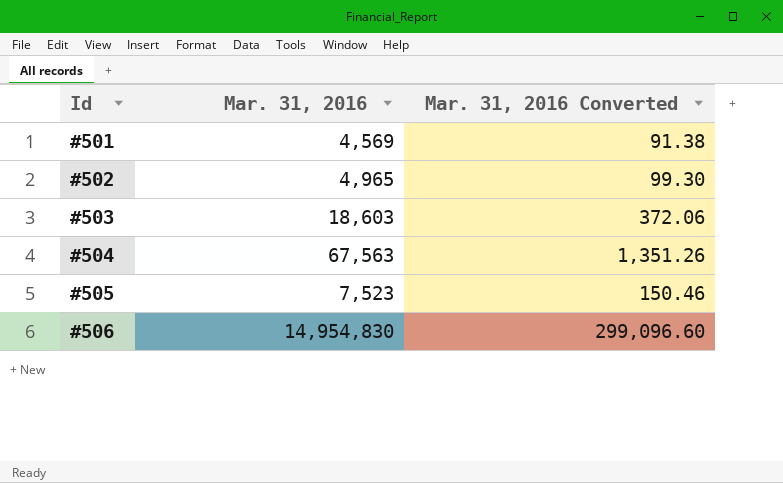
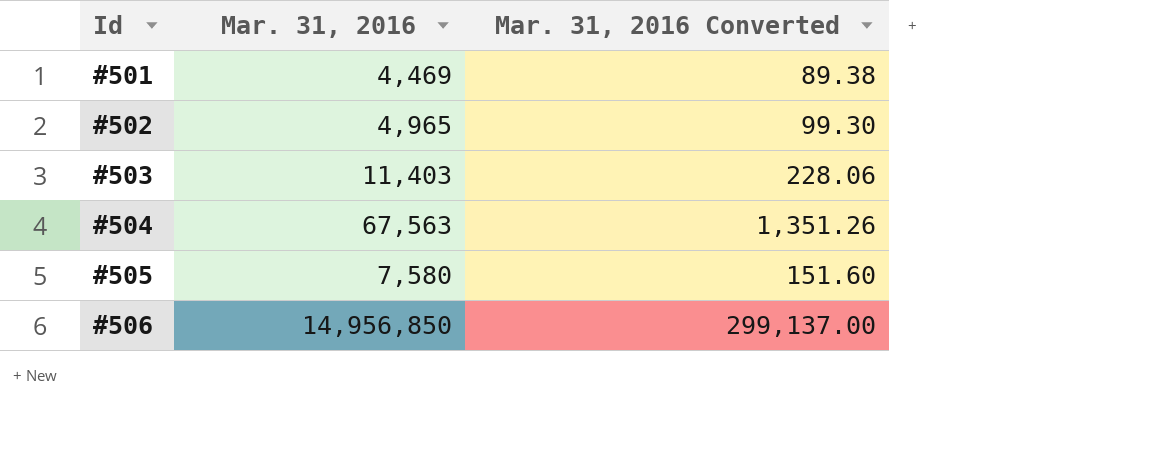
#501 | Mar. 31, 2016: 4,569 -> 4,469
#501 | Mar. 31, 2016 Converted: 91.38 -> 89.38
#503 | Mar. 31, 2016: 18,603 -> 11,403
#503 | Mar. 31, 2016 Converted: 372.06 -> 228.06
#505 | Mar. 31, 2016: 7,523 -> 7,580
#505 | Mar. 31, 2016 Converted: 150.46 -> 151.60
#506 | Mar. 31, 2016: 14,954,830 -> 14,956,850
#506 | Mar. 31, 2016 Converted: 299,096.60 -> 299,137.00

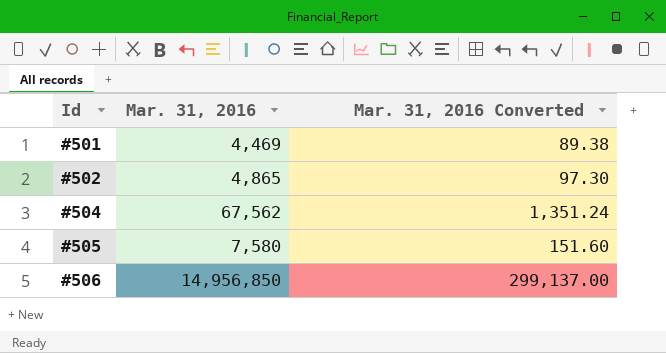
row #503: 11,403 | 228.06 -> none
#502 | Mar. 31, 2016: 4,965 -> 4,865
#502 | Mar. 31, 2016 Converted: 99.30 -> 97.30
#504 | Mar. 31, 2016: 67,563 -> 67,562
#504 | Mar. 31, 2016 Converted: 1,351.26 -> 1,351.24

